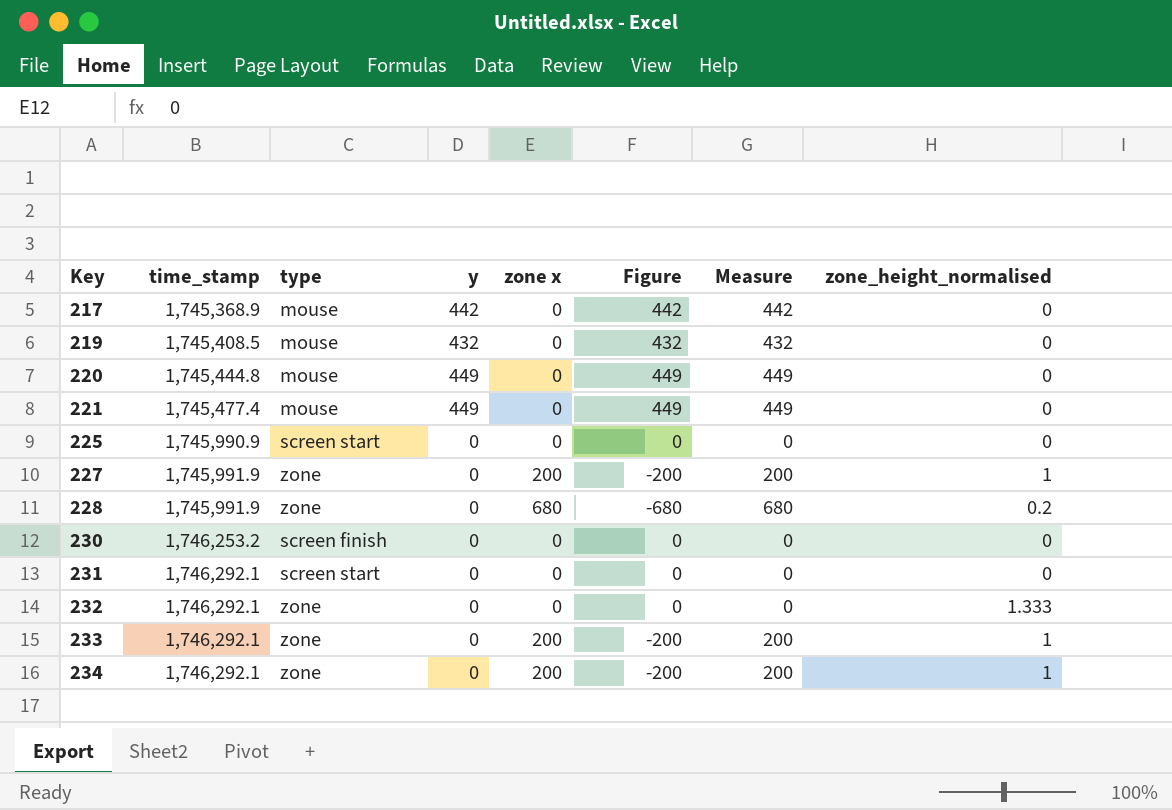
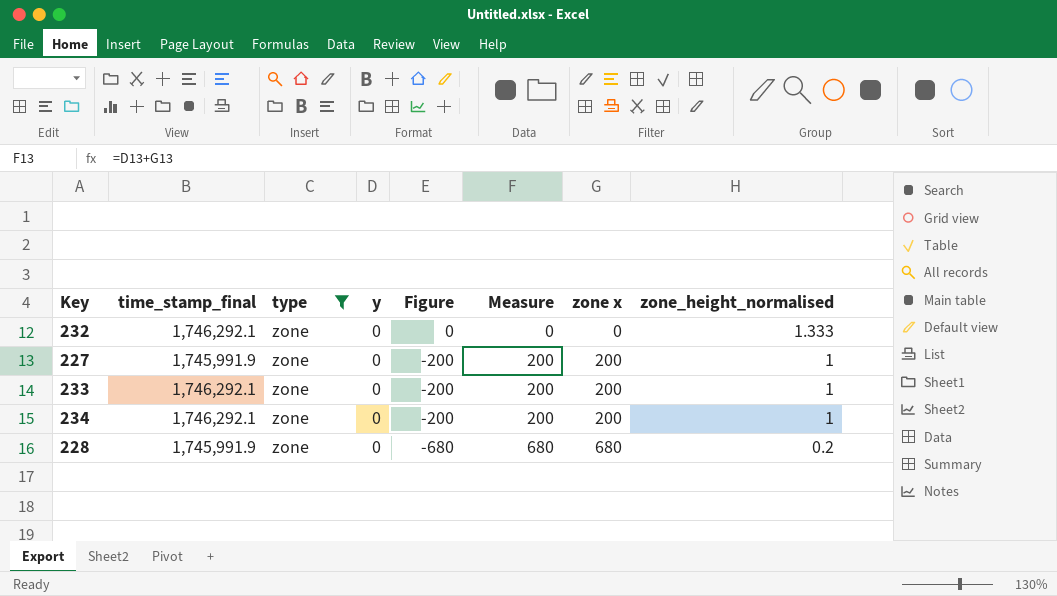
filter: none -> type = zone
row order: Key ascending -> Figure descending
column name: time_stamp -> time_stamp_final
column zone x | position: 5 -> 7

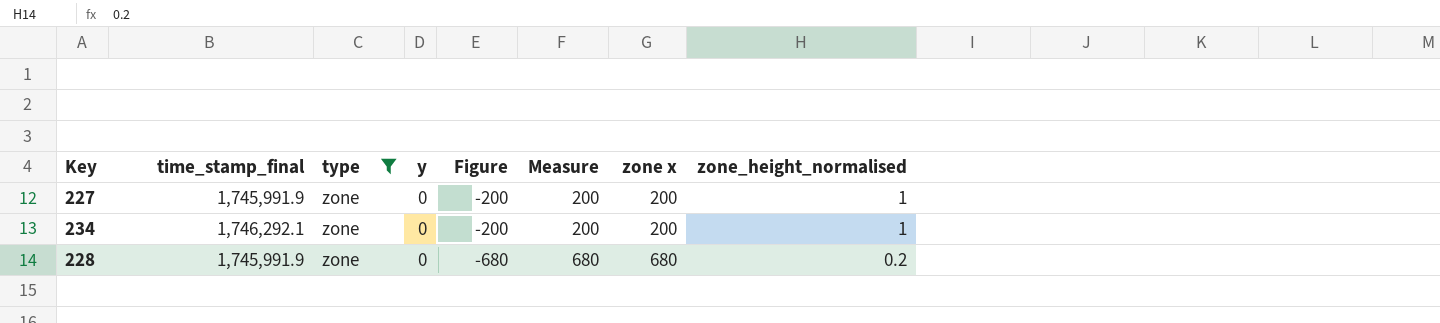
row 232: 1,746,292.1 | zone | 0 | 0 | 0 | 0 | 1.333 -> none
row 233: 1,746,292.1 | zone | 0 | -200 | 200 | 200 | 1 -> none

